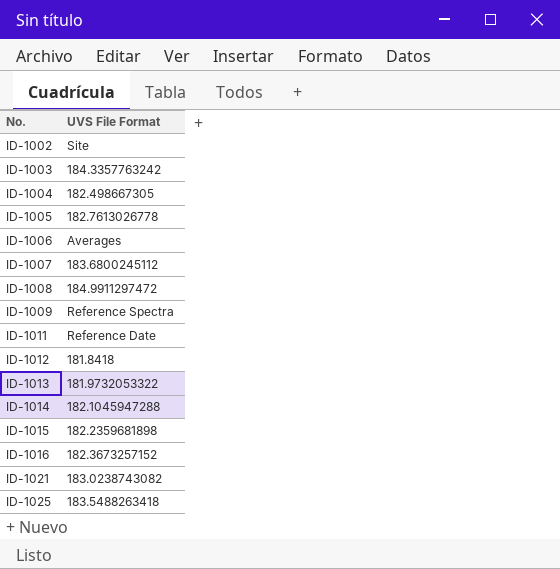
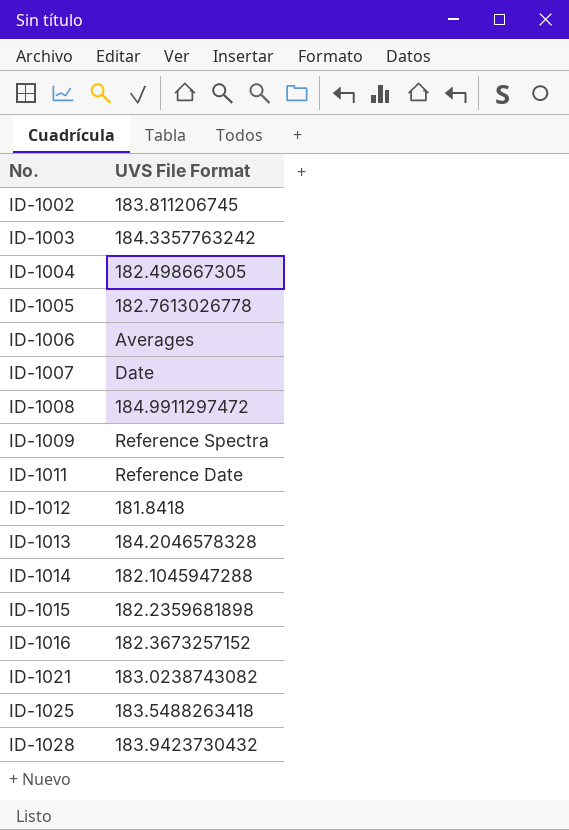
ID-1002 | UVS File Format: Site -> 183.811206745
ID-1007 | UVS File Format: 183.6800245112 -> Date
ID-1013 | UVS File Format: 181.9732053322 -> 184.2046578328
row ID-1028: none -> 183.9423730432

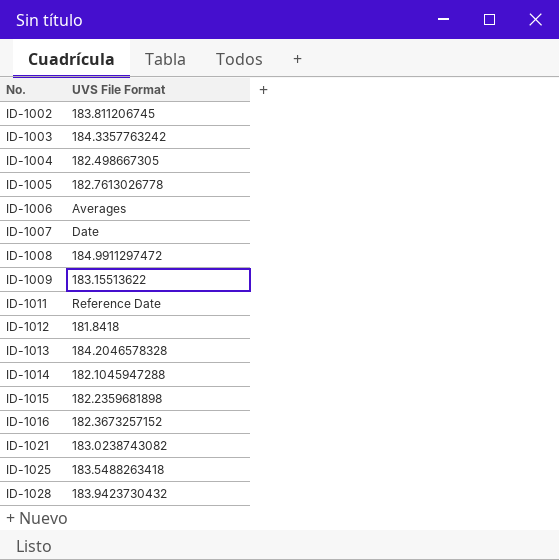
ID-1009 | UVS File Format: Reference Spectra -> 183.15513622

